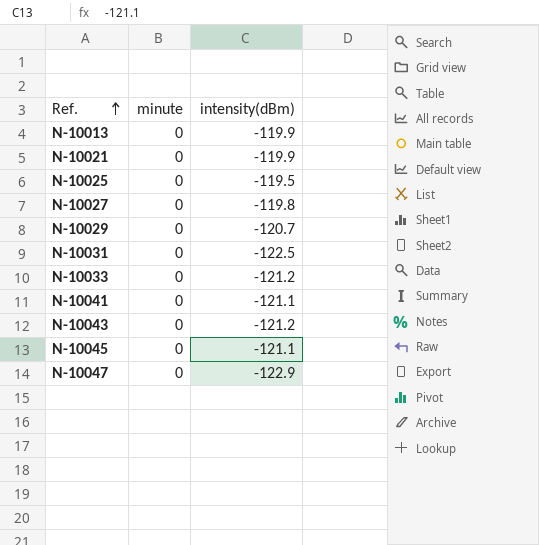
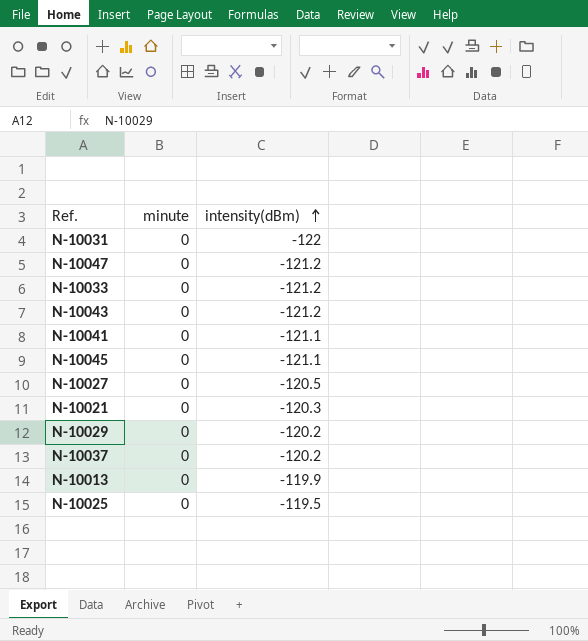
row order: Ref. ascending -> intensity(dBm) ascending
N-10031 | intensity(dBm): -122.5 -> -122
N-10047 | intensity(dBm): -122.9 -> -121.2
N-10027 | intensity(dBm): -119.8 -> -120.5
N-10021 | intensity(dBm): -119.9 -> -120.3
N-10029 | intensity(dBm): -120.7 -> -120.2
row N-10037: none -> 0 | -120.2

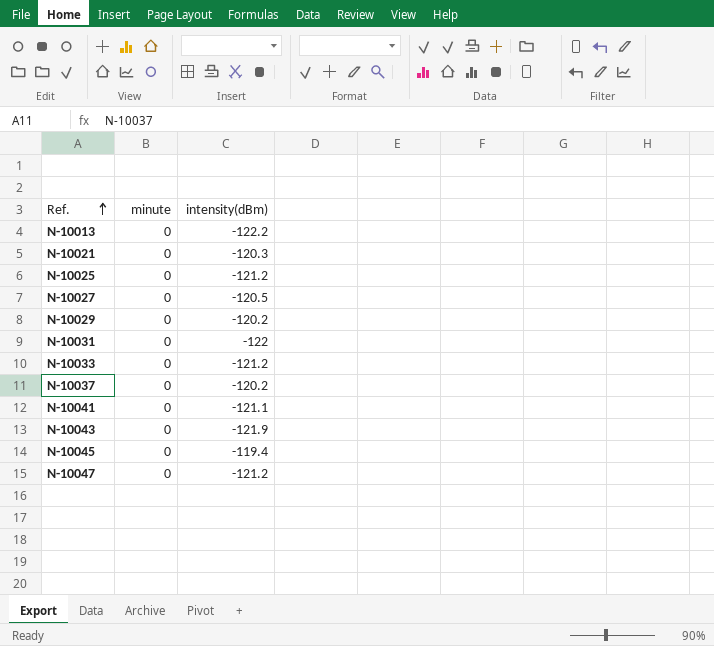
row order: intensity(dBm) ascending -> Ref. ascending
N-10013 | intensity(dBm): -119.9 -> -122.2
N-10025 | intensity(dBm): -119.5 -> -121.2
N-10043 | intensity(dBm): -121.2 -> -121.9
N-10045 | intensity(dBm): -121.1 -> -119.4

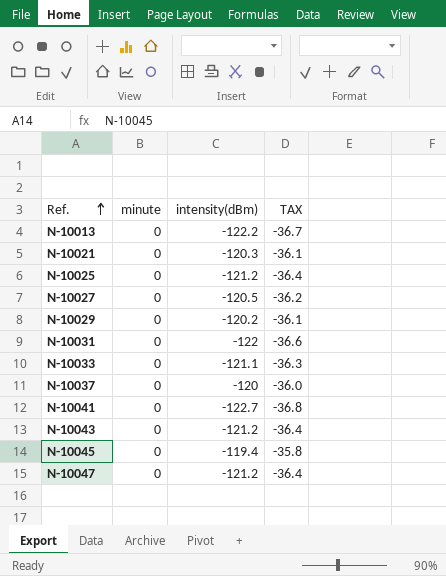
column TAX | formula: none -> [intensity(dBm)] * 0.3
N-10033 | intensity(dBm): -121.2 -> -121.1
N-10037 | intensity(dBm): -120.2 -> -120
N-10041 | intensity(dBm): -121.1 -> -122.7
N-10043 | intensity(dBm): -121.9 -> -121.2

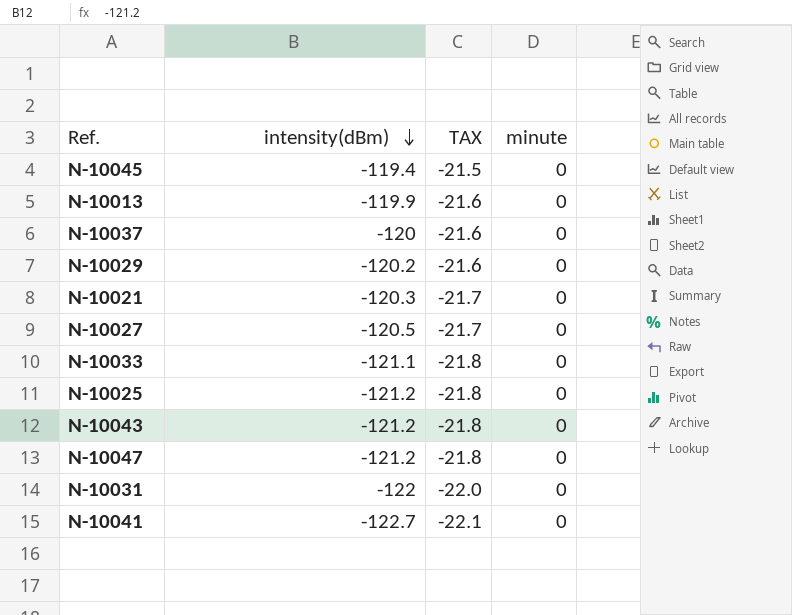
row order: Ref. ascending -> intensity(dBm) descending
column TAX | formula: [intensity(dBm)] * 0.3 -> [intensity(dBm)] * 0.18
column minute | position: 2 -> 4
N-10013 | intensity(dBm): -122.2 -> -119.9

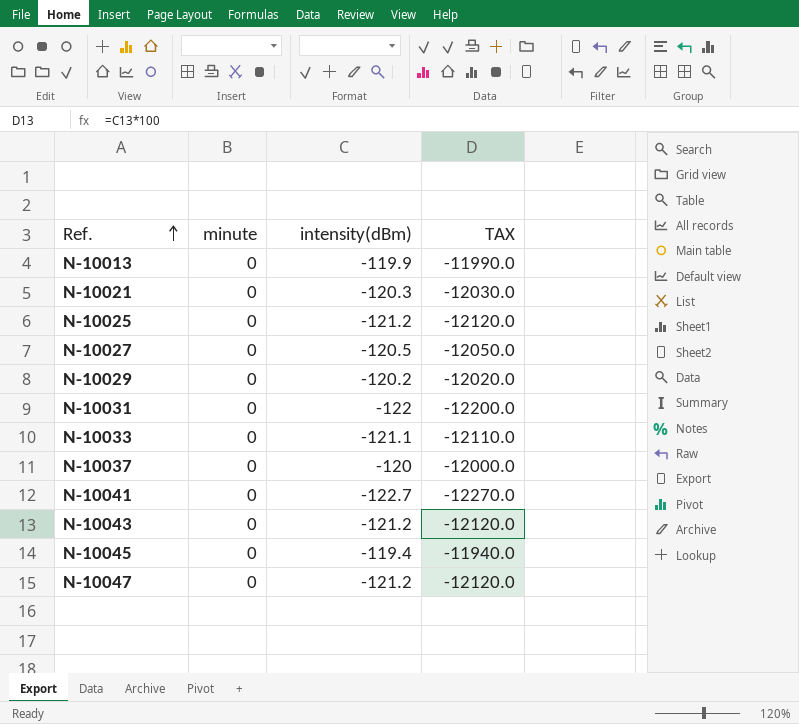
row order: intensity(dBm) descending -> Ref. ascending
column minute | position: 4 -> 2
column TAX | formula: [intensity(dBm)] * 0.18 -> [intensity(dBm)] * 100

